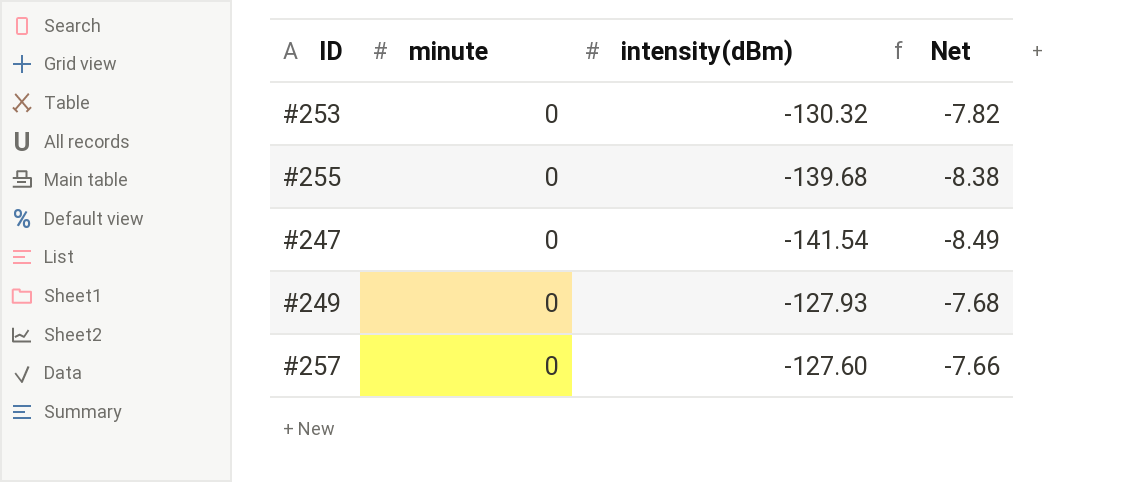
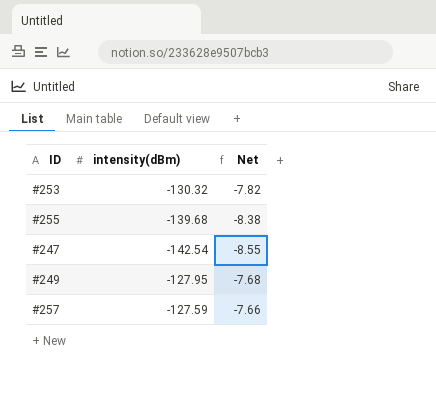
column minute | position: 2 -> none
#247 | intensity(dBm): -141.54 -> -142.54
#247 | Net: -8.49 -> -8.55
#249 | intensity(dBm): -127.93 -> -127.95
#257 | intensity(dBm): -127.60 -> -127.59

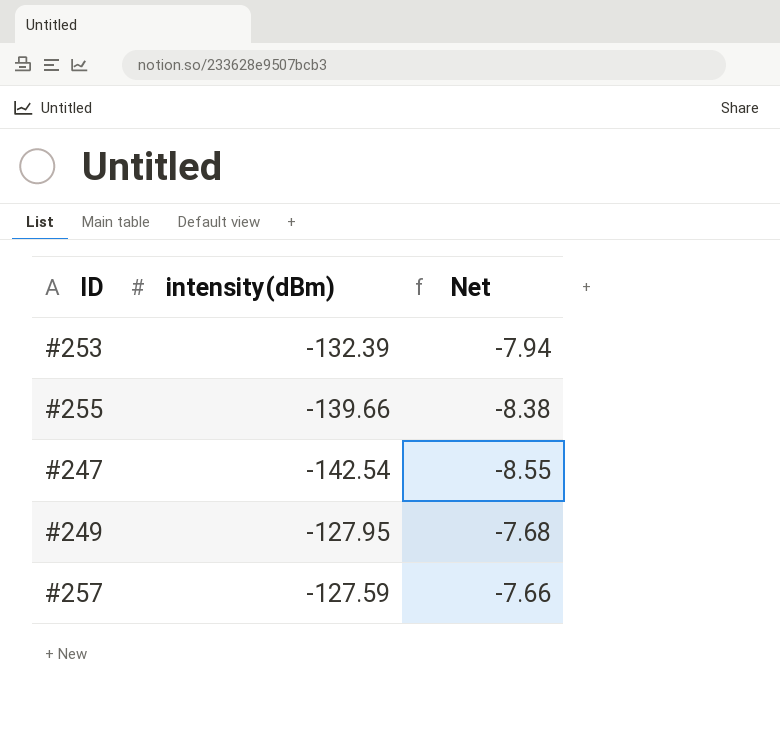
#253 | intensity(dBm): -130.32 -> -132.39
#253 | Net: -7.82 -> -7.94
#255 | intensity(dBm): -139.68 -> -139.66

